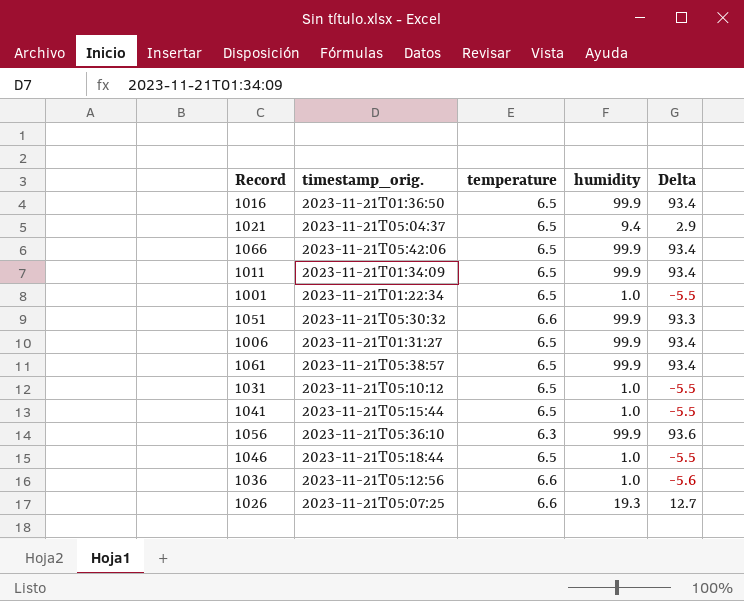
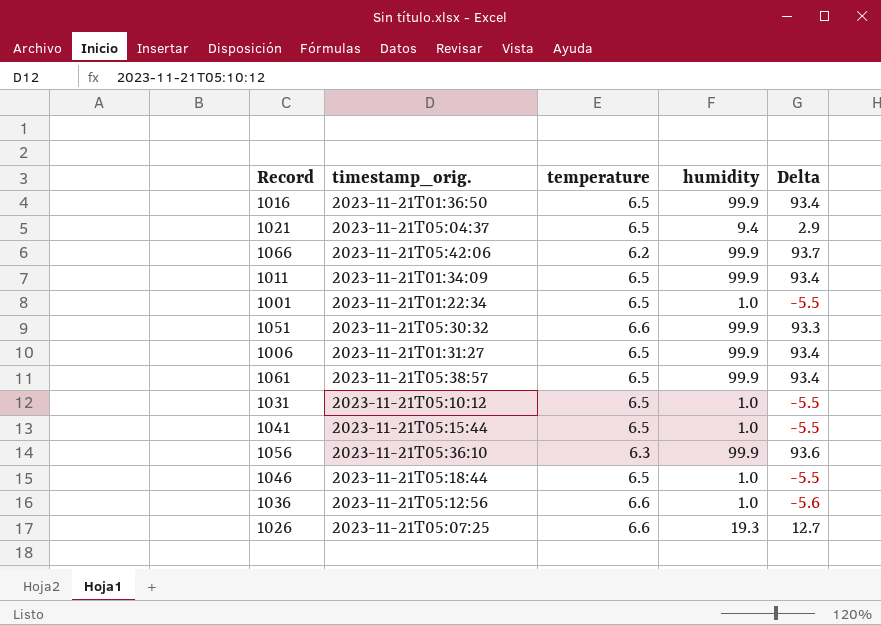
1066 | temperature: 6.5 -> 6.2
1066 | Delta: 93.4 -> 93.7

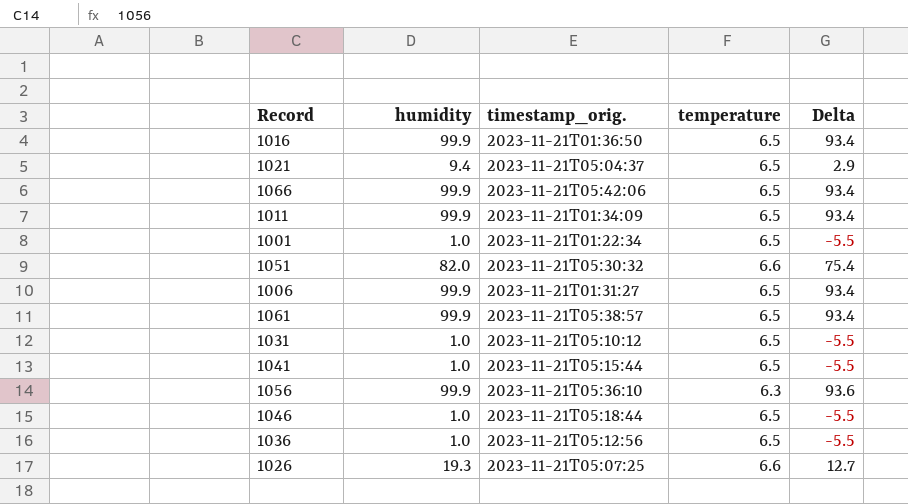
column humidity | position: 4 -> 2
1066 | temperature: 6.2 -> 6.5
1066 | Delta: 93.7 -> 93.4
1051 | humidity: 99.9 -> 82.0
1051 | Delta: 93.3 -> 75.4
1036 | temperature: 6.6 -> 6.5
1036 | Delta: -5.6 -> -5.5

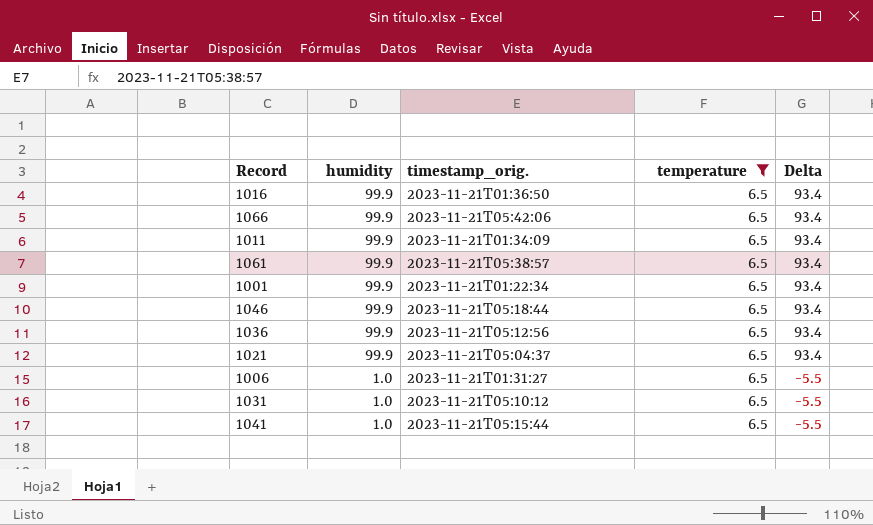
filter: none -> temperature = 6.5
row order: none -> humidity descending
1001 | humidity: 1.0 -> 99.9
1001 | Delta: -5.5 -> 93.4
1046 | humidity: 1.0 -> 99.9
1046 | Delta: -5.5 -> 93.4
1036 | humidity: 1.0 -> 99.9
1036 | Delta: -5.5 -> 93.4
1021 | humidity: 9.4 -> 99.9
1021 | Delta: 2.9 -> 93.4
1006 | humidity: 99.9 -> 1.0
1006 | Delta: 93.4 -> -5.5

